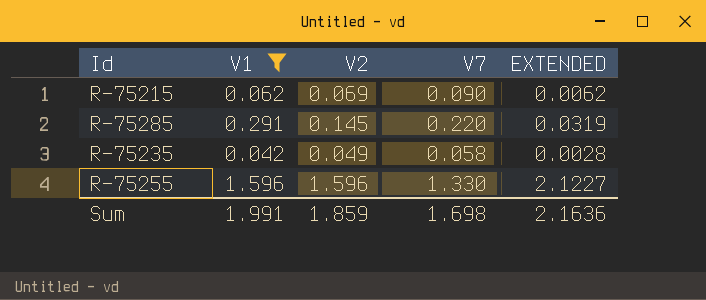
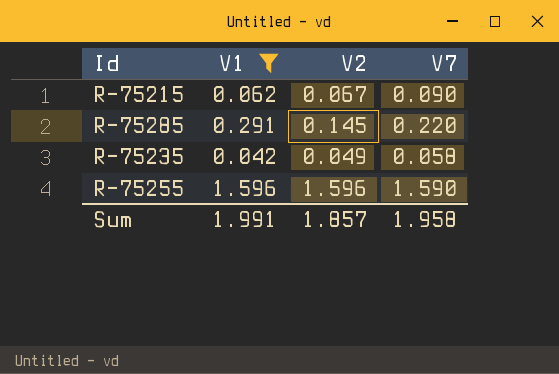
column EXTENDED | formula: [V2] * [V7] -> none
R-75215 | V2: 0.069 -> 0.067
R-75255 | V7: 1.330 -> 1.590
Sum | V2: 1.859 -> 1.857
Sum | V7: 1.698 -> 1.958

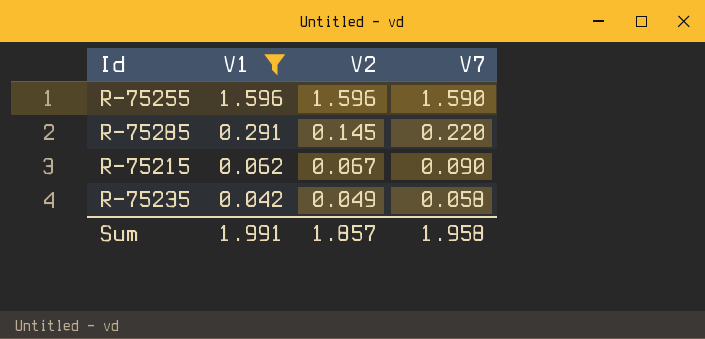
row order: none -> V1 descending

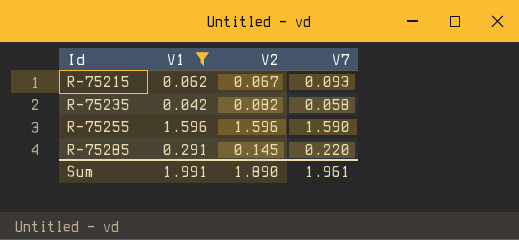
row order: V1 descending -> Id ascending
R-75215 | V7: 0.090 -> 0.093
R-75235 | V2: 0.049 -> 0.082
Sum | V2: 1.857 -> 1.890
Sum | V7: 1.958 -> 1.961

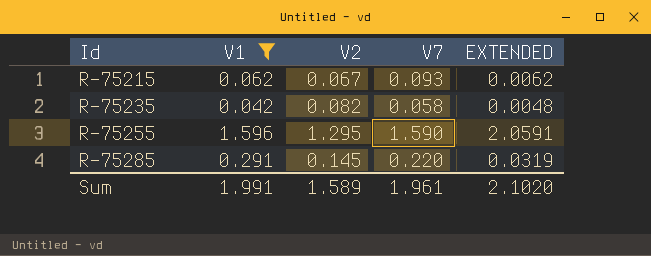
column EXTENDED | formula: none -> [V2] * [V7]
R-75255 | V2: 1.596 -> 1.295
Sum | V2: 1.890 -> 1.589

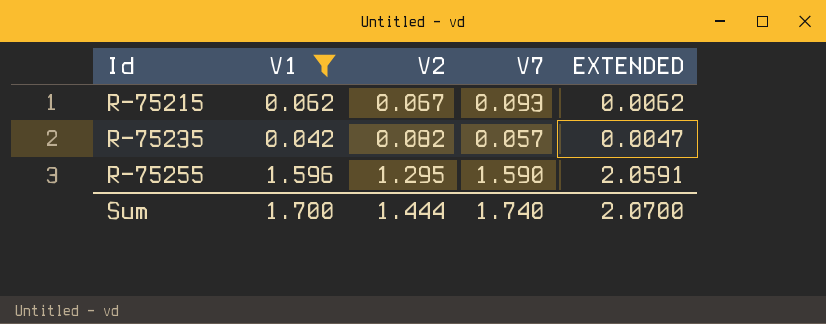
row R-75285: 0.291 | 0.145 | 0.220 | 0.0319 -> none
R-75235 | V7: 0.058 -> 0.057
R-75235 | EXTENDED: 0.0048 -> 0.0047
Sum | V1: 1.991 -> 1.700
Sum | V2: 1.589 -> 1.444
Sum | V7: 1.961 -> 1.740
Sum | EXTENDED: 2.1020 -> 2.0700

